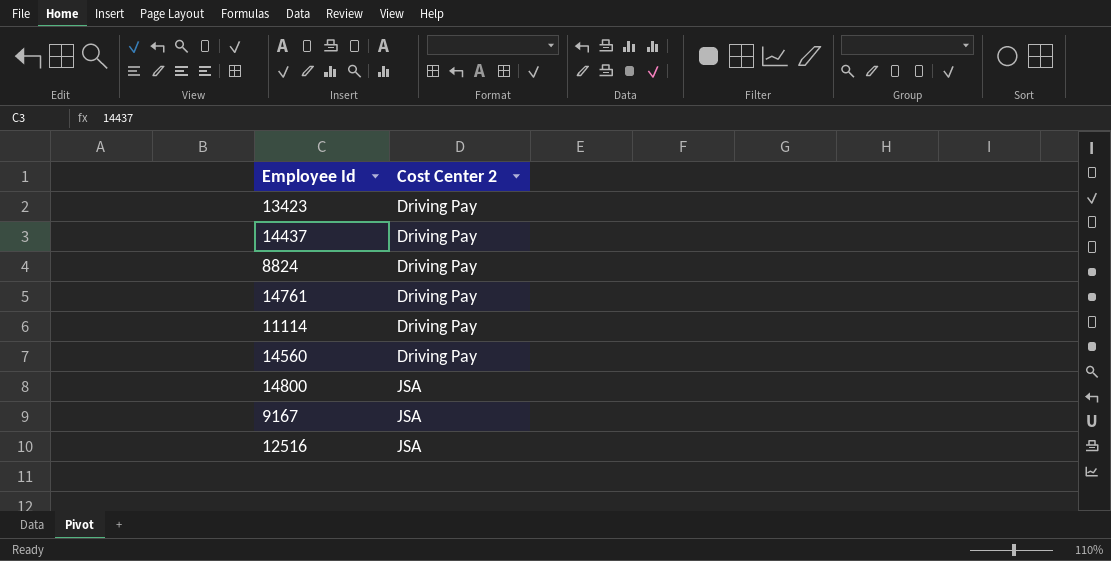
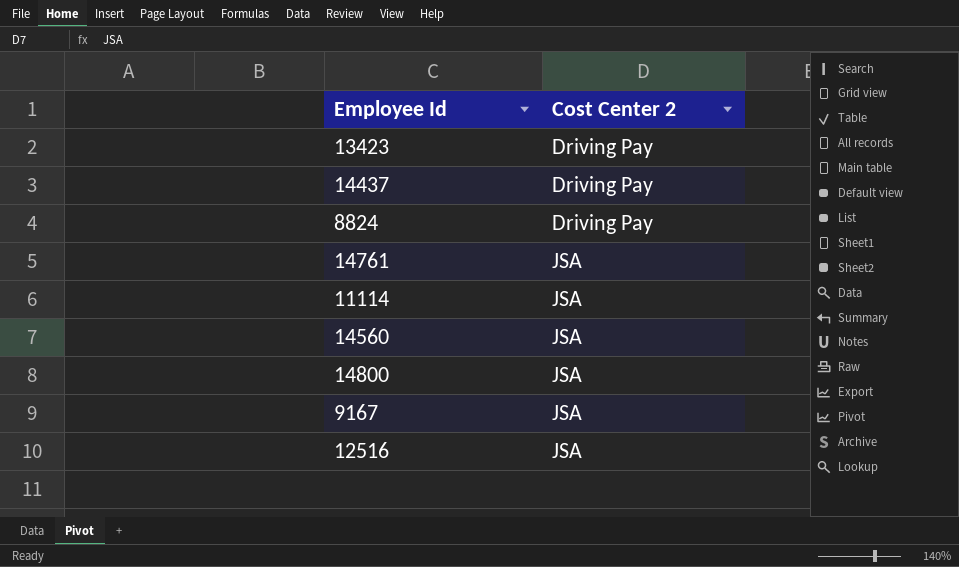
14761 | Cost Center 2: Driving Pay -> JSA
11114 | Cost Center 2: Driving Pay -> JSA
14560 | Cost Center 2: Driving Pay -> JSA

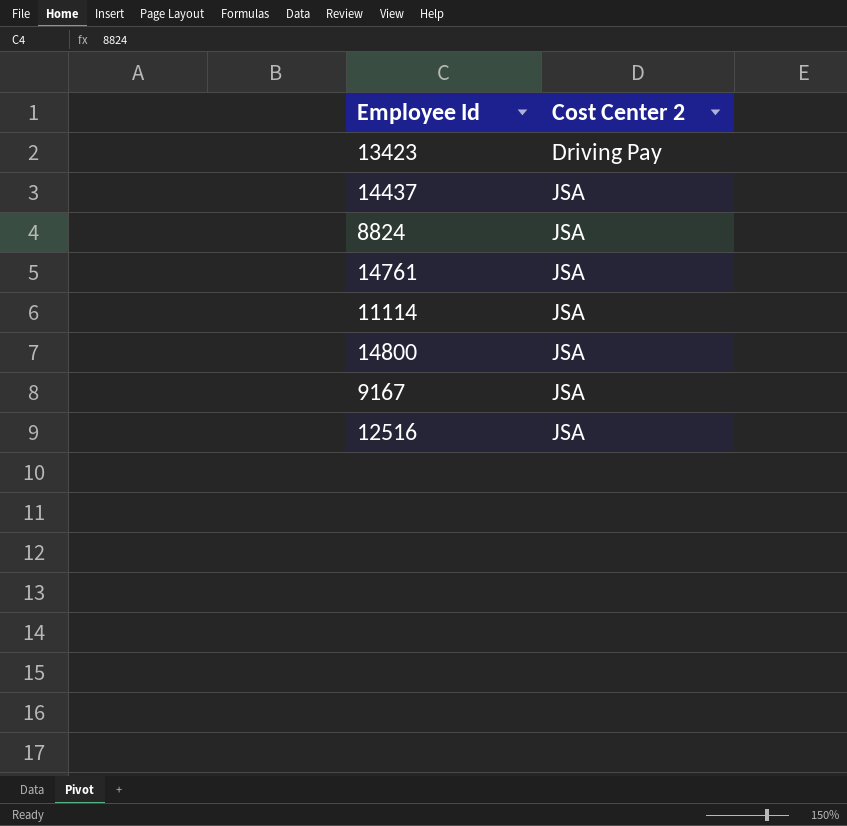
row 14560: JSA -> none
14437 | Cost Center 2: Driving Pay -> JSA
8824 | Cost Center 2: Driving Pay -> JSA

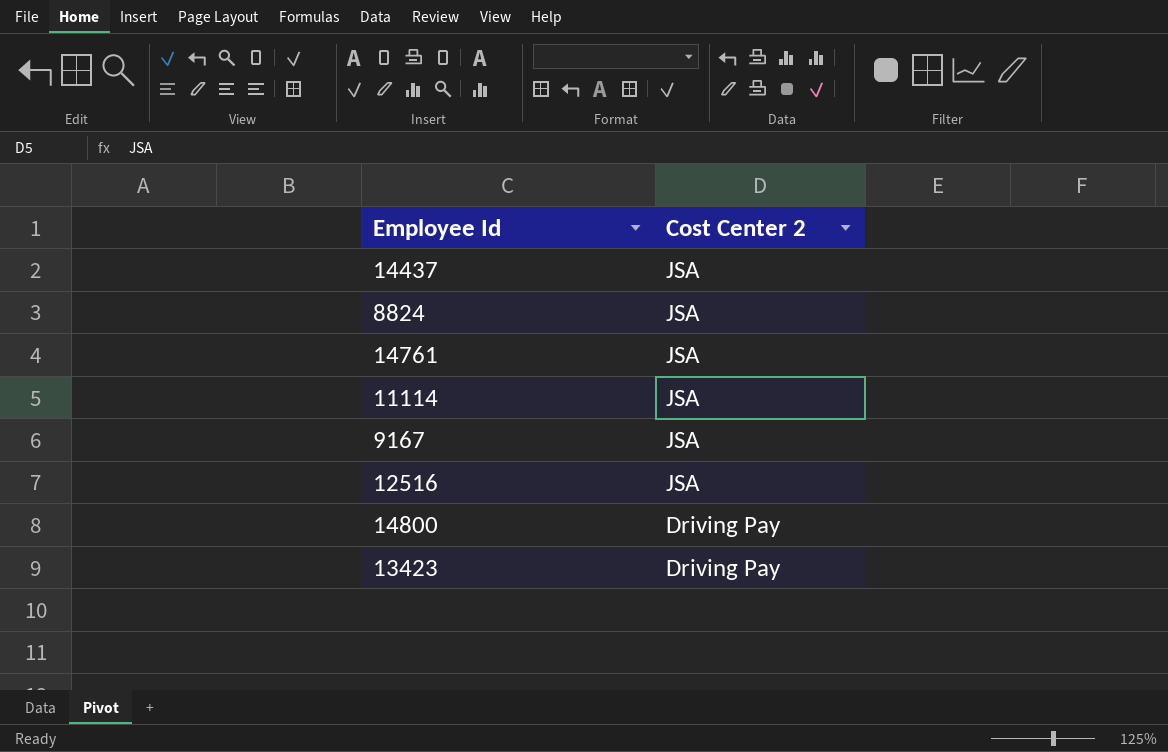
row order: Cost Center 2 ascending -> Cost Center 2 descending
14800 | Cost Center 2: JSA -> Driving Pay

